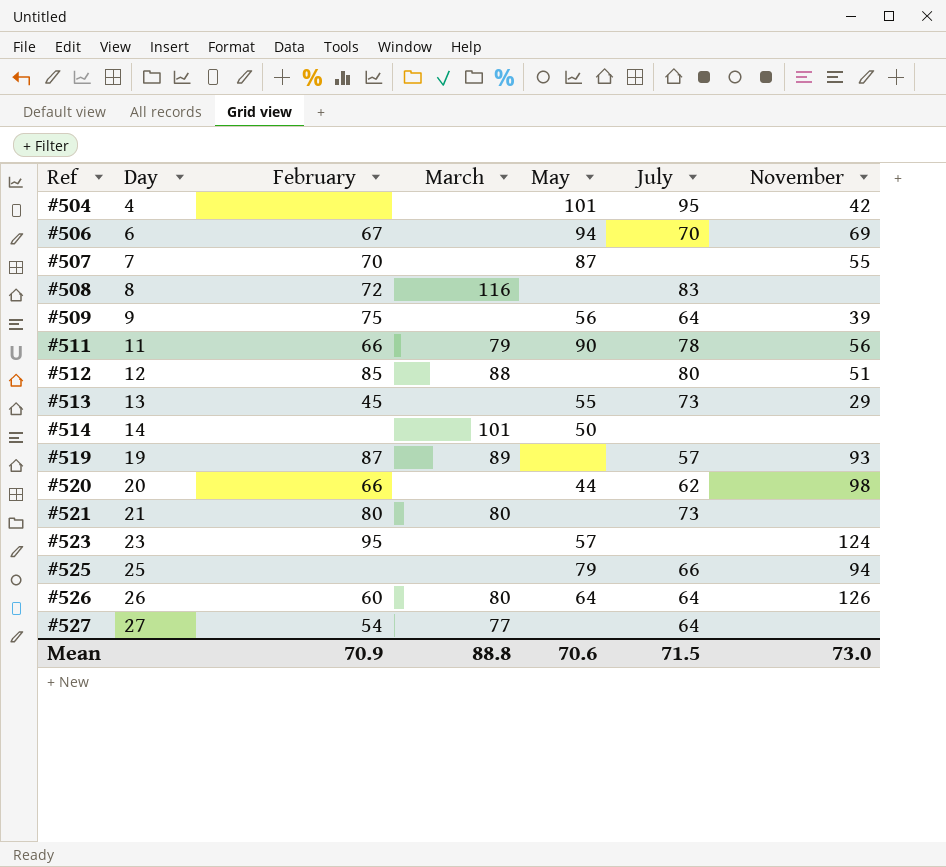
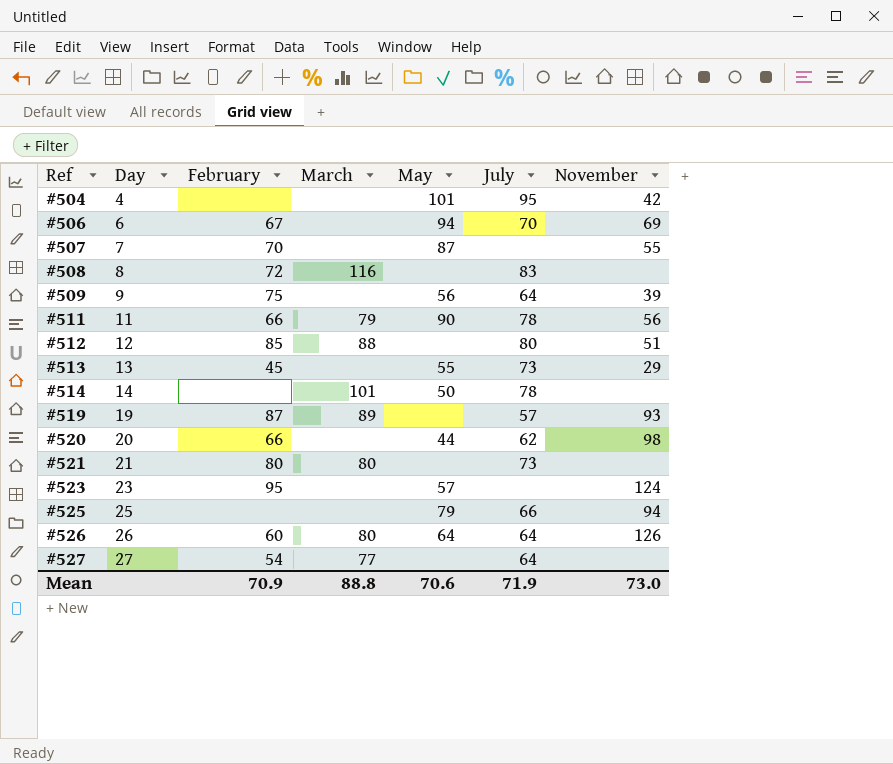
#514 | July: none -> 78
Mean | July: 71.5 -> 71.9

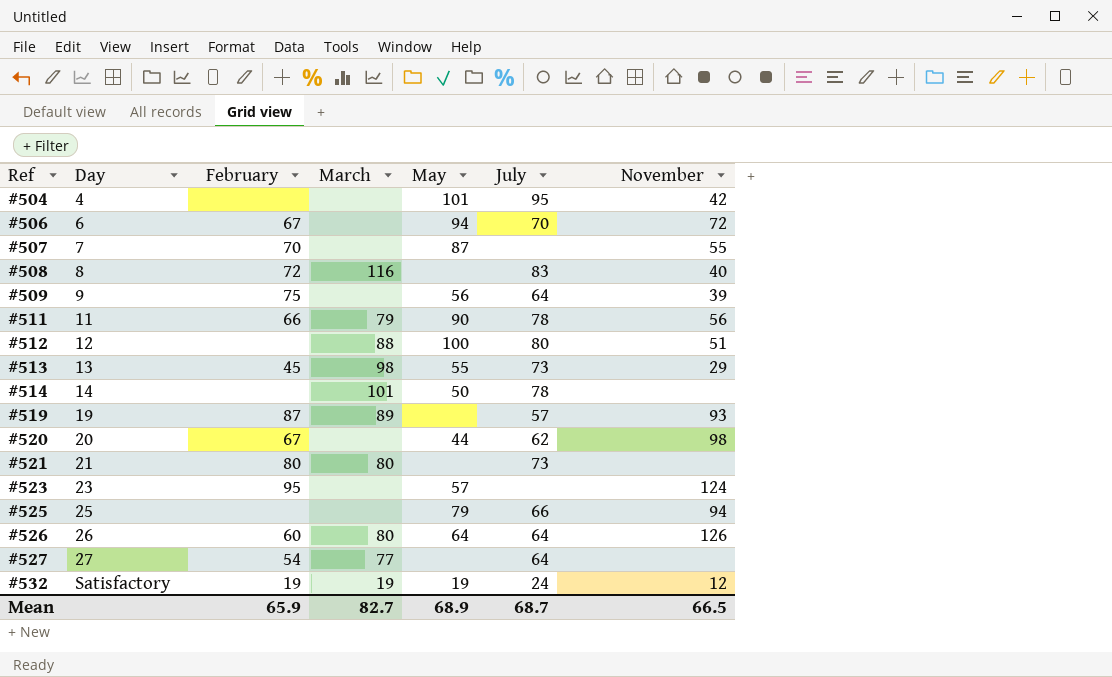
#506 | November: 69 -> 72
#508 | November: none -> 40
#512 | February: 85 -> none
#512 | May: none -> 100
#513 | March: none -> 98
#520 | February: 66 -> 67
row #532: none -> Satisfactory | 19 | 19 | 19 | 24 | 12
Mean | February: 70.9 -> 65.9
Mean | March: 88.8 -> 82.7
Mean | May: 70.6 -> 68.9
Mean | July: 71.9 -> 68.7
Mean | November: 73.0 -> 66.5

